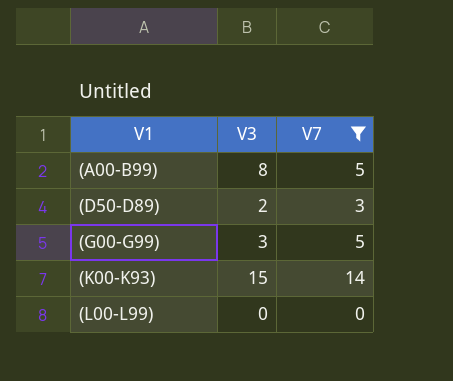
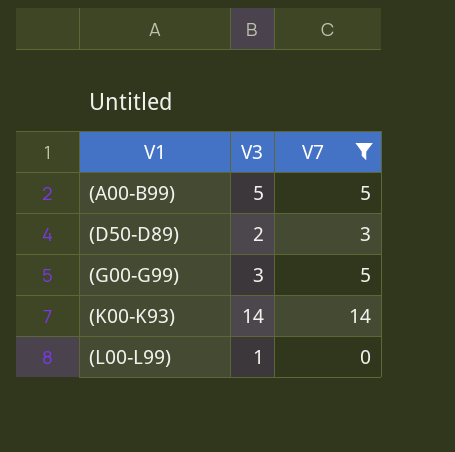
(A00-B99) | V3: 8 -> 5
(K00-K93) | V3: 15 -> 14
(L00-L99) | V3: 0 -> 1

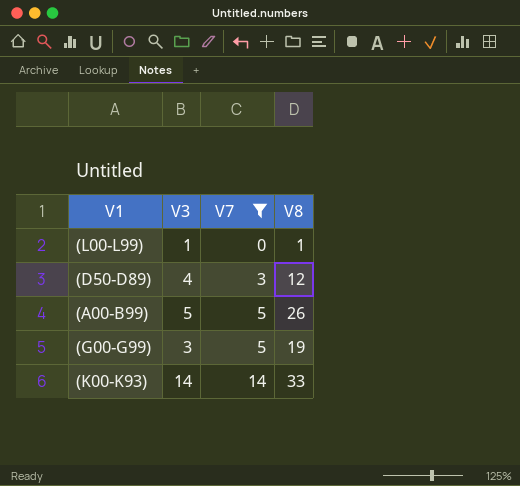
row order: V1 ascending -> V7 ascending
column V8 | position: none -> 4
(D50-D89) | V3: 2 -> 4

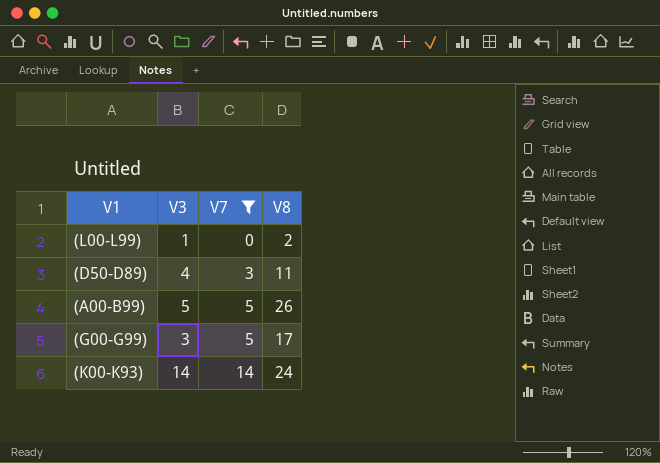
(L00-L99) | V8: 1 -> 2
(D50-D89) | V8: 12 -> 11
(G00-G99) | V8: 19 -> 17
(K00-K93) | V8: 33 -> 24

